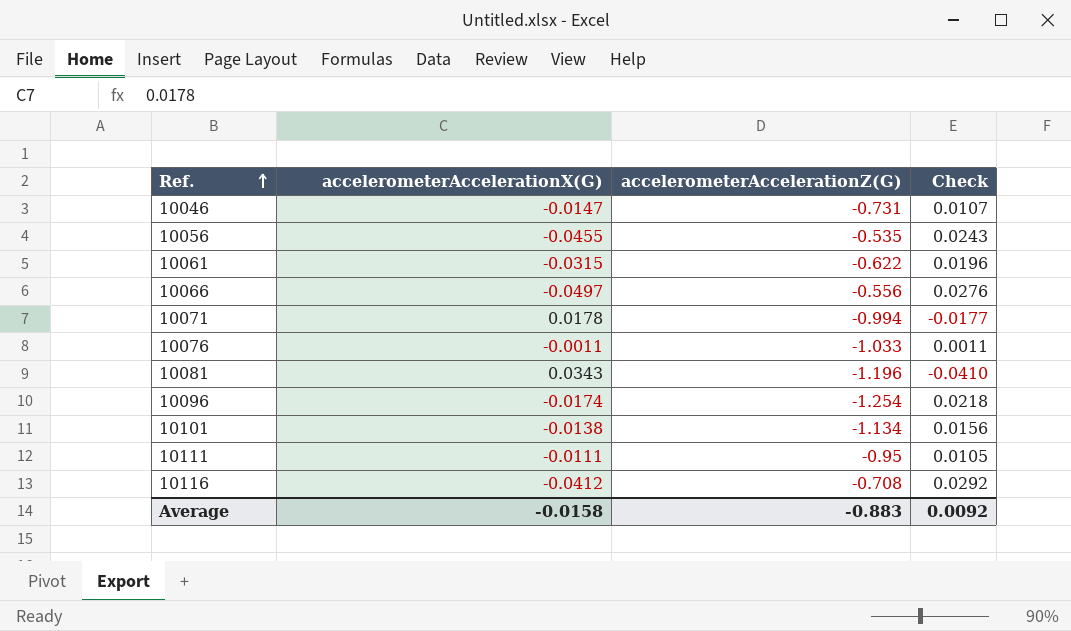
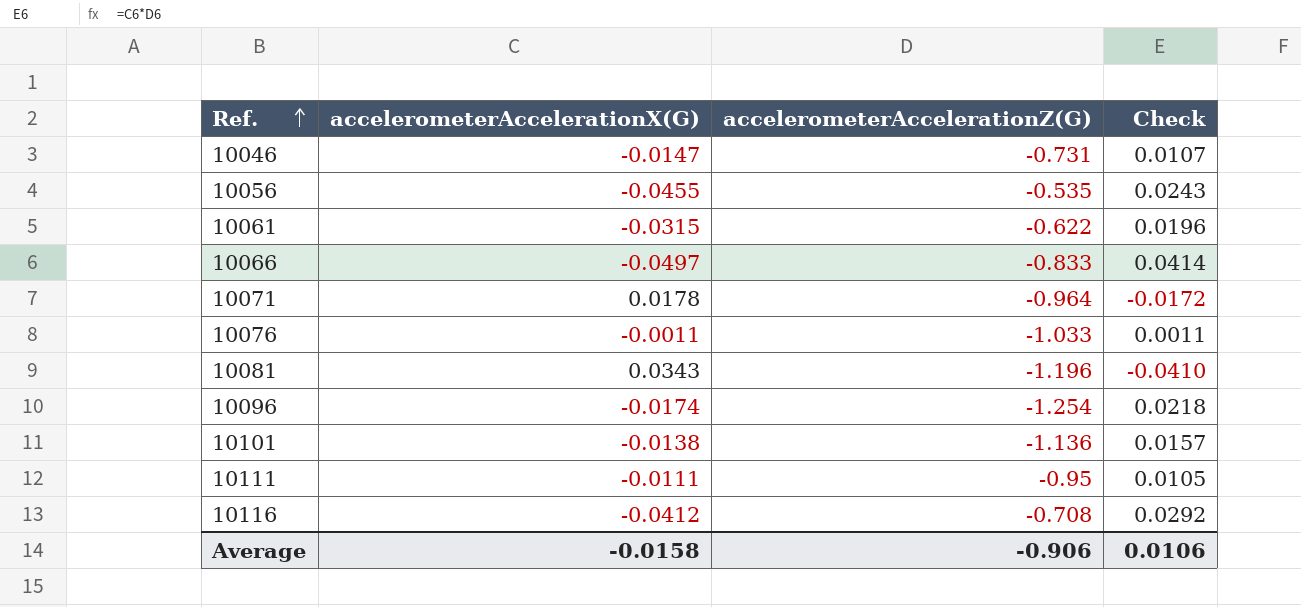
10066 | accelerometerAccelerationZ(G): -0.556 -> -0.833
10066 | Check: 0.0276 -> 0.0414
10071 | accelerometerAccelerationZ(G): -0.994 -> -0.964
10071 | Check: -0.0177 -> -0.0172
10101 | accelerometerAccelerationZ(G): -1.134 -> -1.136
10101 | Check: 0.0156 -> 0.0157
Average | accelerometerAccelerationZ(G): -0.883 -> -0.906
Average | Check: 0.0092 -> 0.0106

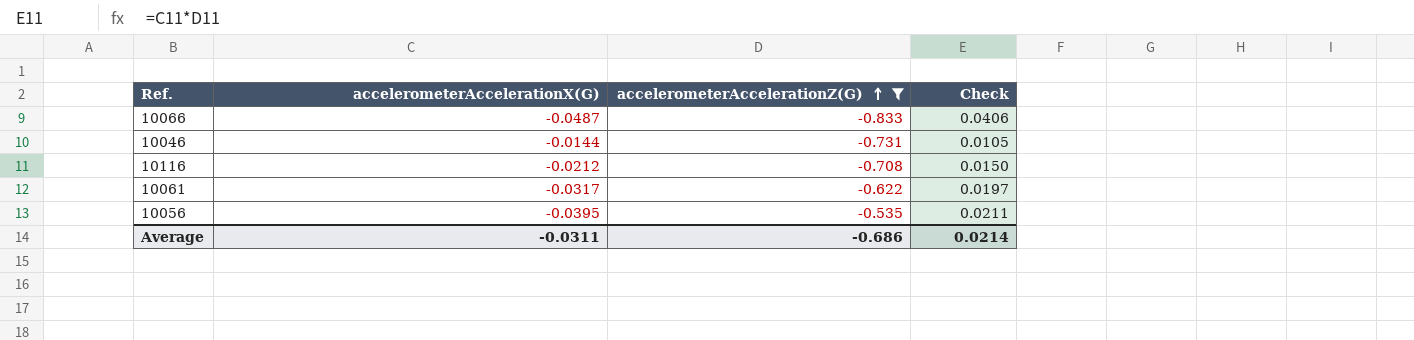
filter: none -> accelerometerAccelerationZ(G) >= -0.833
row order: Ref. ascending -> accelerometerAccelerationZ(G) ascending
10066 | accelerometerAccelerationX(G): -0.0497 -> -0.0487
10066 | Check: 0.0414 -> 0.0406
10046 | accelerometerAccelerationX(G): -0.0147 -> -0.0144
10046 | Check: 0.0107 -> 0.0105
10116 | accelerometerAccelerationX(G): -0.0412 -> -0.0212
10116 | Check: 0.0292 -> 0.0150
10061 | accelerometerAccelerationX(G): -0.0315 -> -0.0317
10061 | Check: 0.0196 -> 0.0197
10056 | accelerometerAccelerationX(G): -0.0455 -> -0.0395
10056 | Check: 0.0243 -> 0.0211
Average | accelerometerAccelerationX(G): -0.0158 -> -0.0311
Average | accelerometerAccelerationZ(G): -0.906 -> -0.686
Average | Check: 0.0106 -> 0.0214

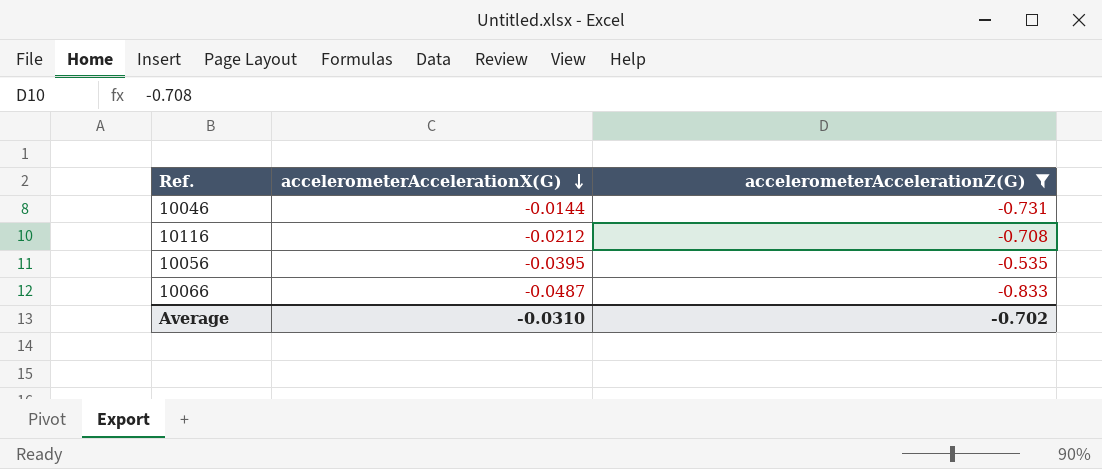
row order: accelerometerAccelerationZ(G) ascending -> accelerometerAccelerationX(G) descending
column Check | formula: [accelerometerAccelerationX(G)] * [accelerometerAccelerationZ(G)] -> none
row 10061: -0.0317 | -0.622 | 0.0197 -> none
Average | accelerometerAccelerationX(G): -0.0311 -> -0.0310
Average | accelerometerAccelerationZ(G): -0.686 -> -0.702

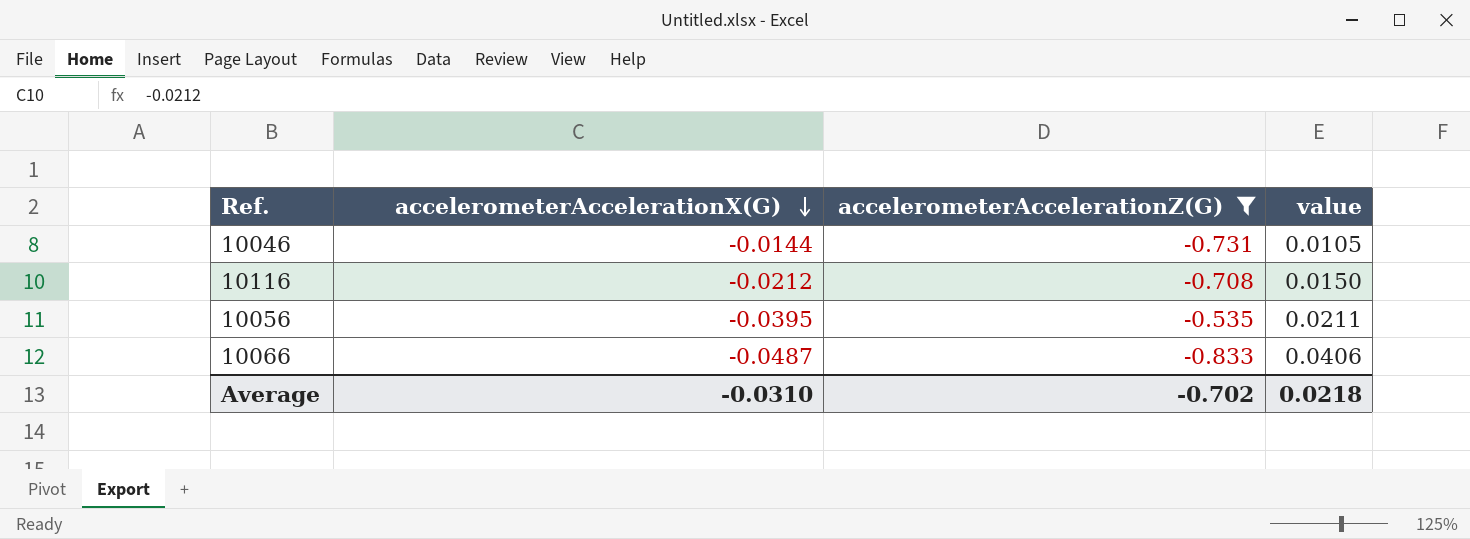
column value | formula: none -> [accelerometerAccelerationX(G)] * [accelerometerAccelerationZ(G)]

